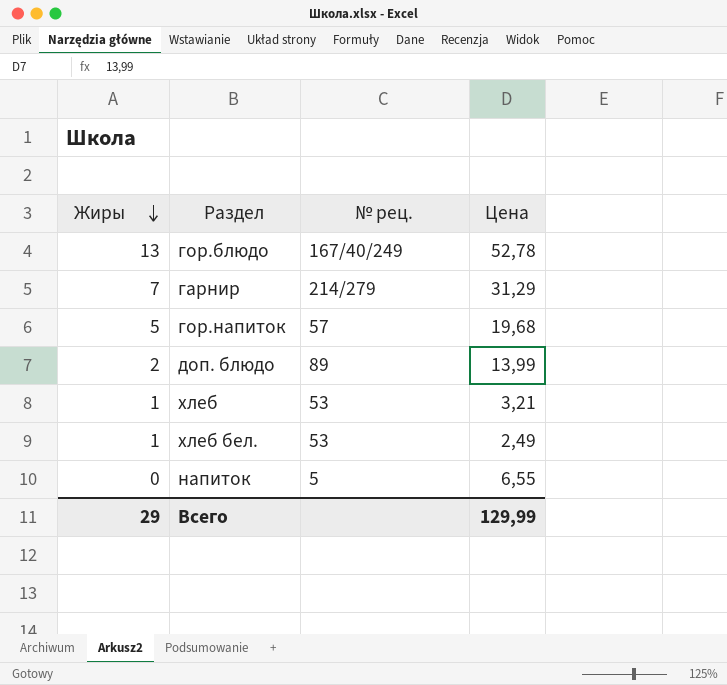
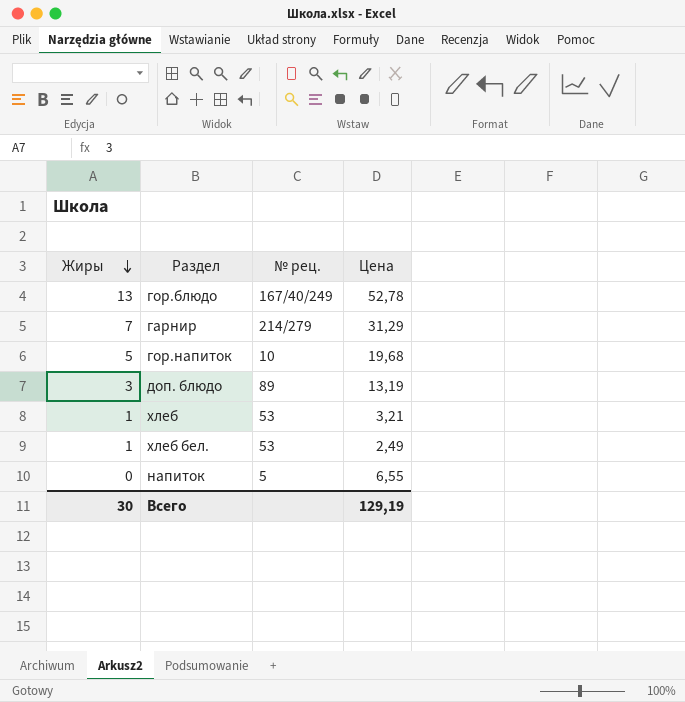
гор.напиток | № рец.: 57 -> 10
доп. блюдо | Жиры: 2 -> 3
доп. блюдо | Цена: 13,99 -> 13,19
Всего | Жиры: 29 -> 30
Всего | Цена: 129,99 -> 129,19

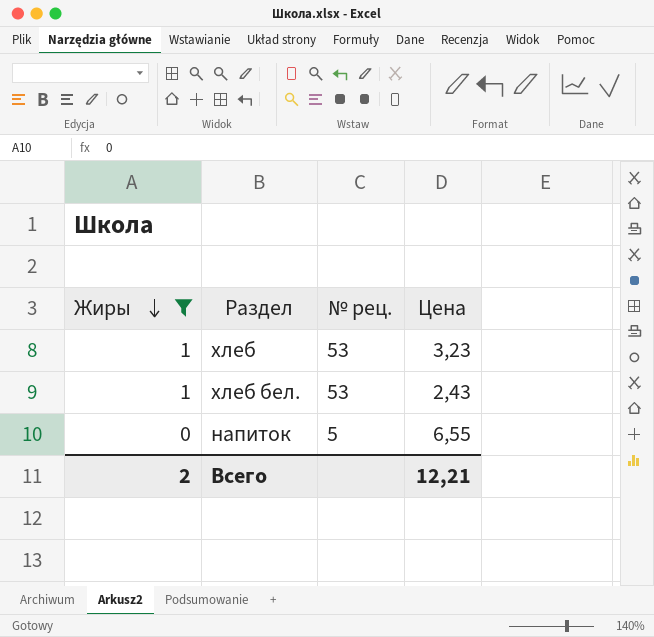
filter: none -> Жиры <= 1
хлеб | Цена: 3,21 -> 3,23
хлеб бел. | Цена: 2,49 -> 2,43
Всего | Жиры: 30 -> 2
Всего | Цена: 129,19 -> 12,21

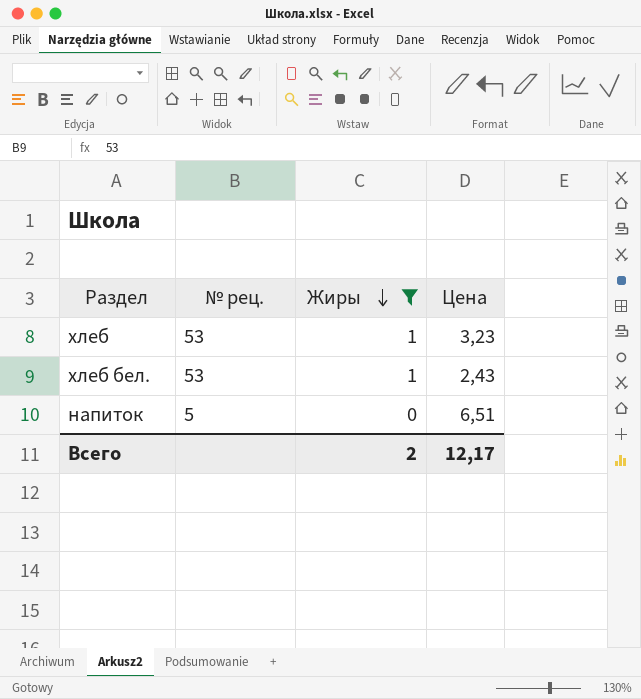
column Жиры | position: 1 -> 3
напиток | Цена: 6,55 -> 6,51
Всего | Цена: 12,21 -> 12,17

